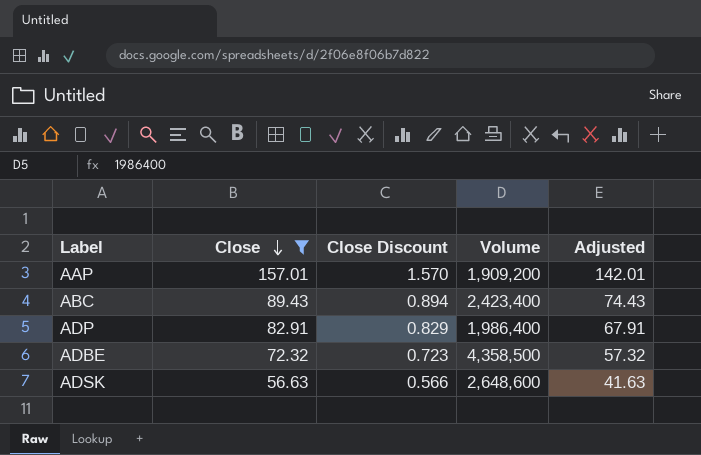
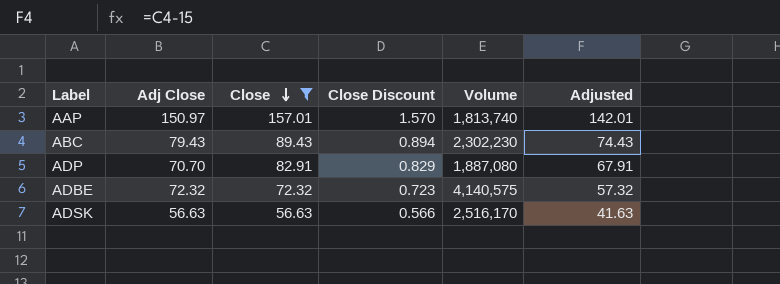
column Adj Close | position: none -> 2
AAP | Volume: 1,909,200 -> 1,813,740
ABC | Volume: 2,423,400 -> 2,302,230
ADP | Volume: 1,986,400 -> 1,887,080
ADBE | Volume: 4,358,500 -> 4,140,575
ADSK | Volume: 2,648,600 -> 2,516,170

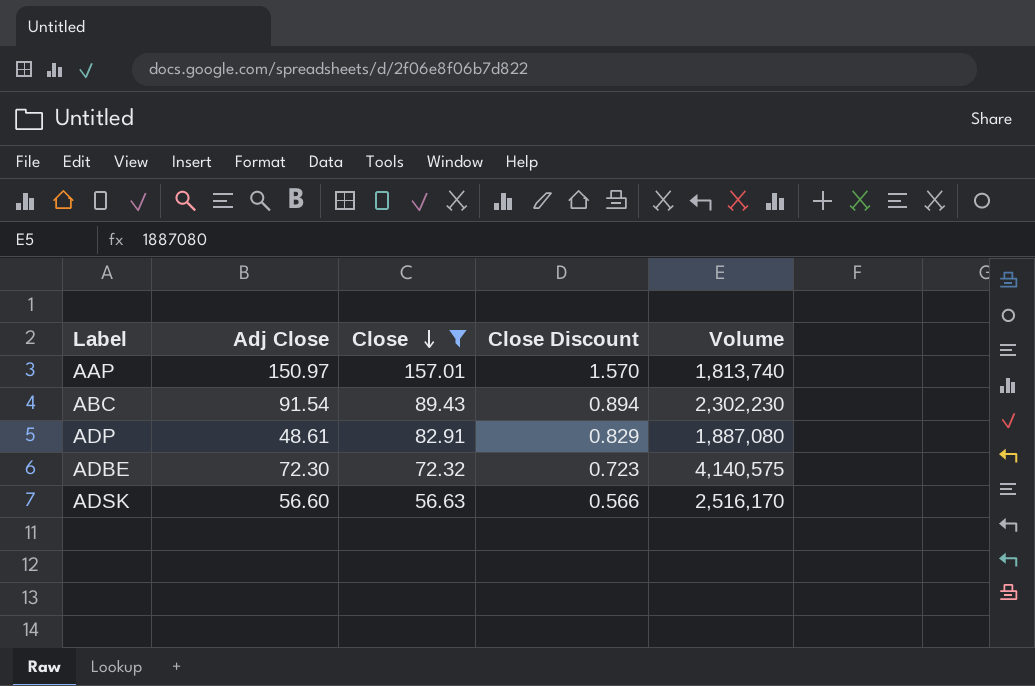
column Adjusted | formula: [Close] - 15 -> none
ABC | Adj Close: 79.43 -> 91.54
ADP | Adj Close: 70.70 -> 48.61
ADBE | Adj Close: 72.32 -> 72.30
ADSK | Adj Close: 56.63 -> 56.60

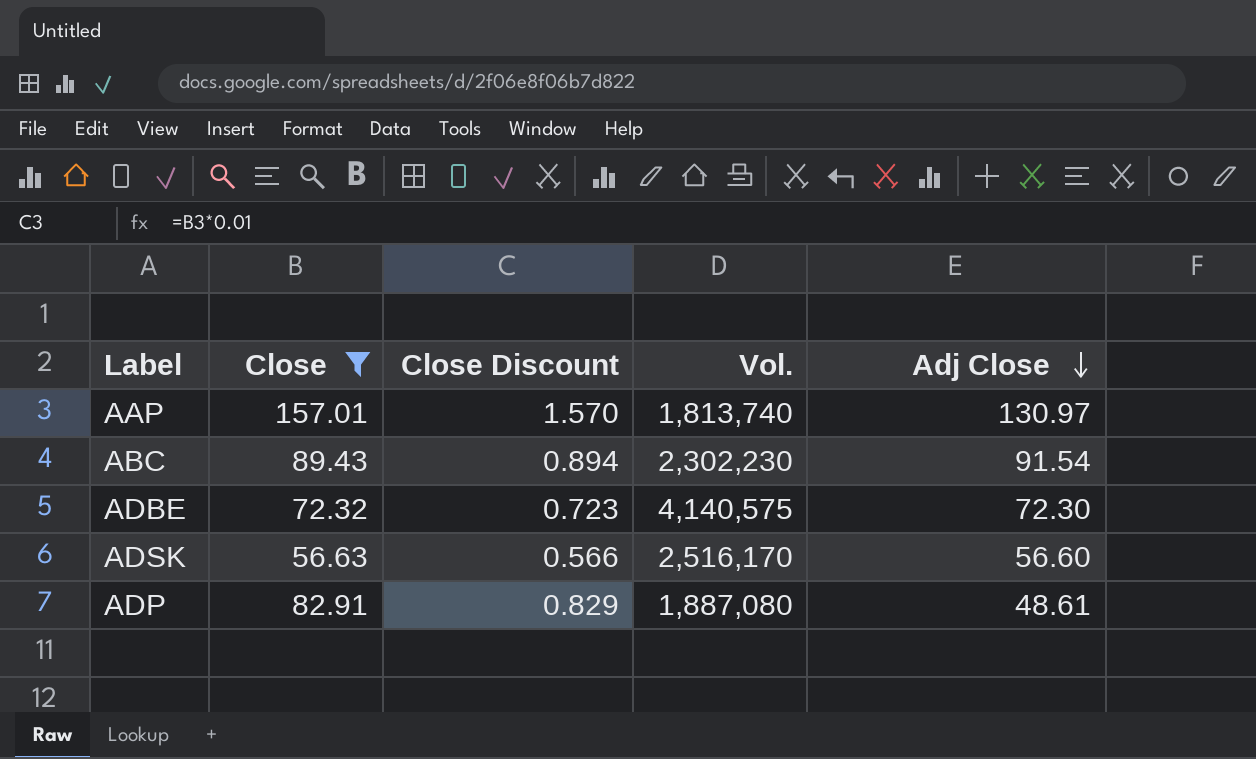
row order: Close descending -> Adj Close descending
column name: Volume -> Vol.
column Adj Close | position: 2 -> 5
AAP | Adj Close: 150.97 -> 130.97

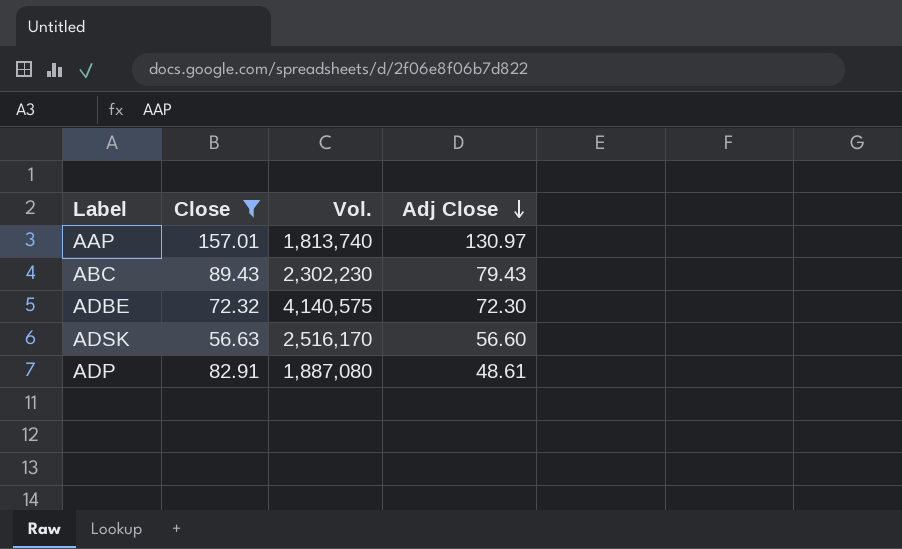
column Close Discount | formula: [Close] * 0.01 -> none
ABC | Adj Close: 91.54 -> 79.43

